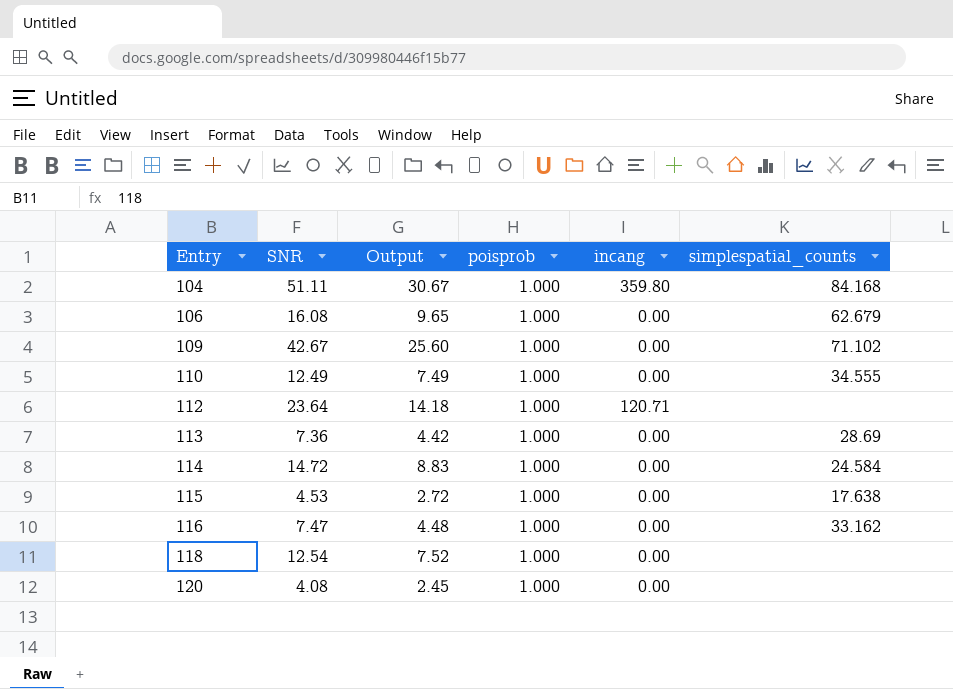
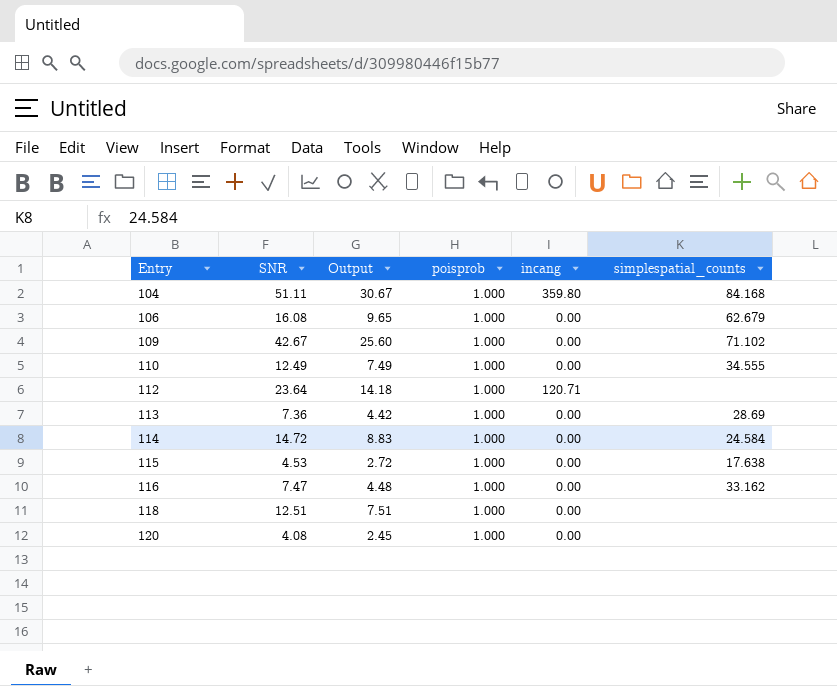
118 | SNR: 12.54 -> 12.51
118 | Output: 7.52 -> 7.51

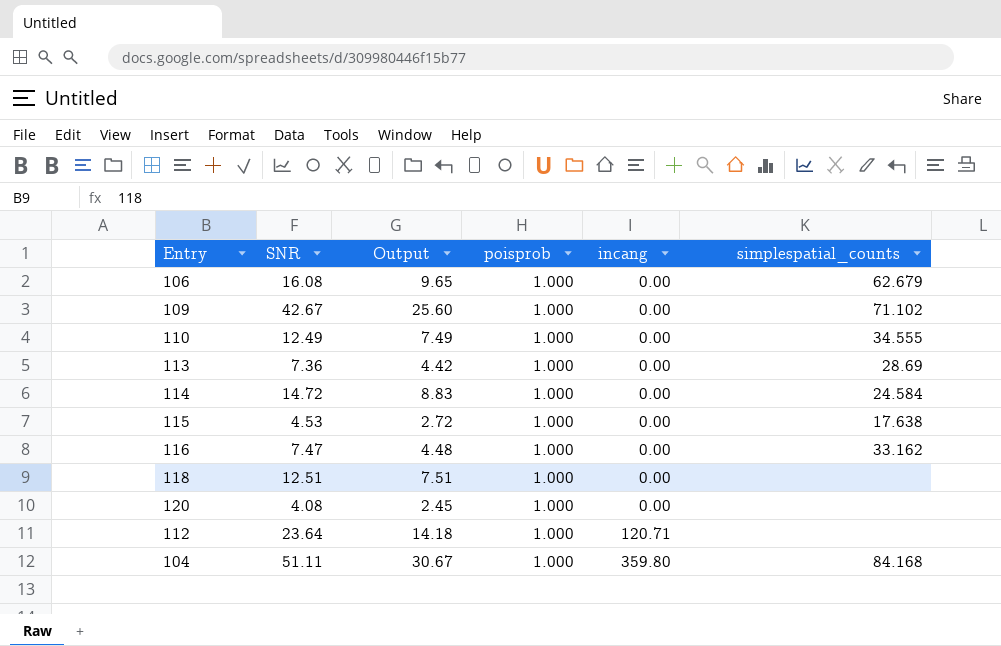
row order: Entry ascending -> incang ascending

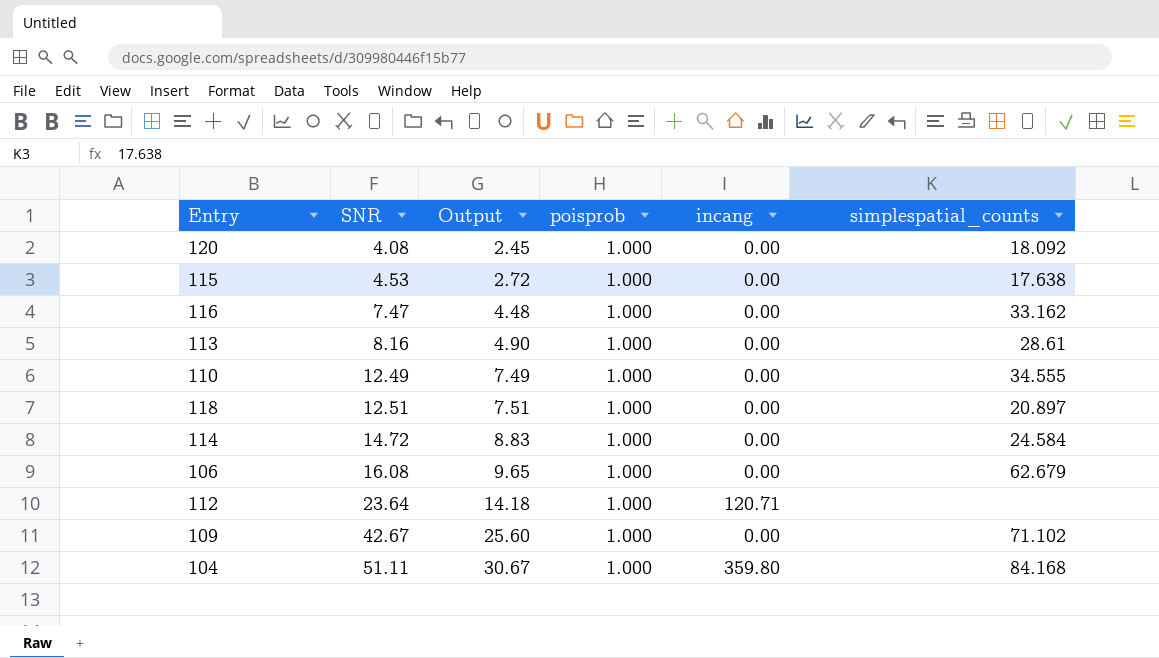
row order: incang ascending -> SNR ascending
120 | simplespatial_counts: none -> 18.092
113 | SNR: 7.36 -> 8.16
113 | Output: 4.42 -> 4.90
113 | simplespatial_counts: 28.69 -> 28.61
118 | simplespatial_counts: none -> 20.897

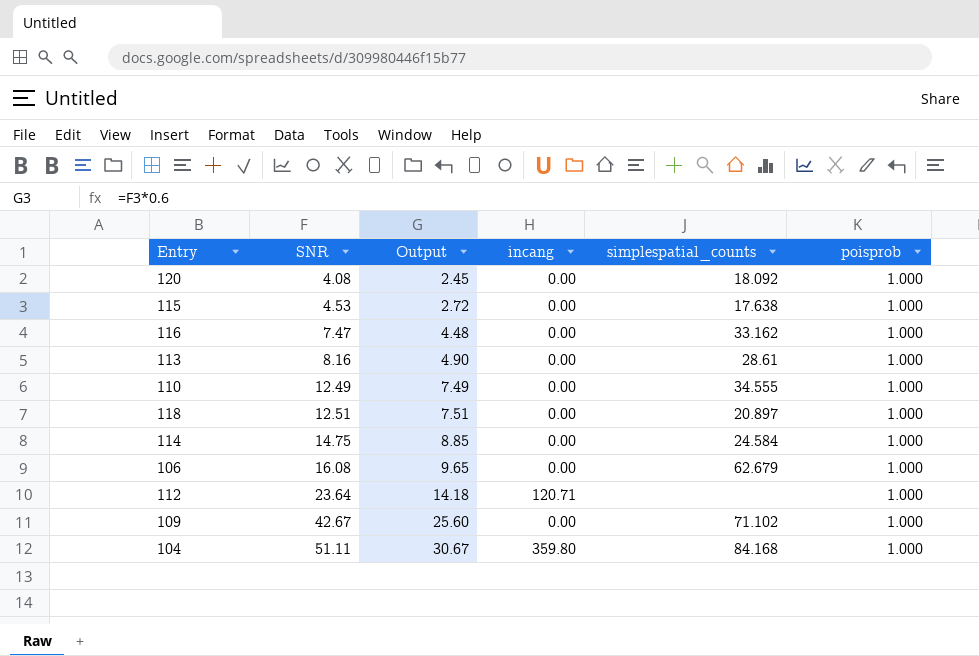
column poisprob | position: 4 -> 6
114 | SNR: 14.72 -> 14.75
114 | Output: 8.83 -> 8.85

